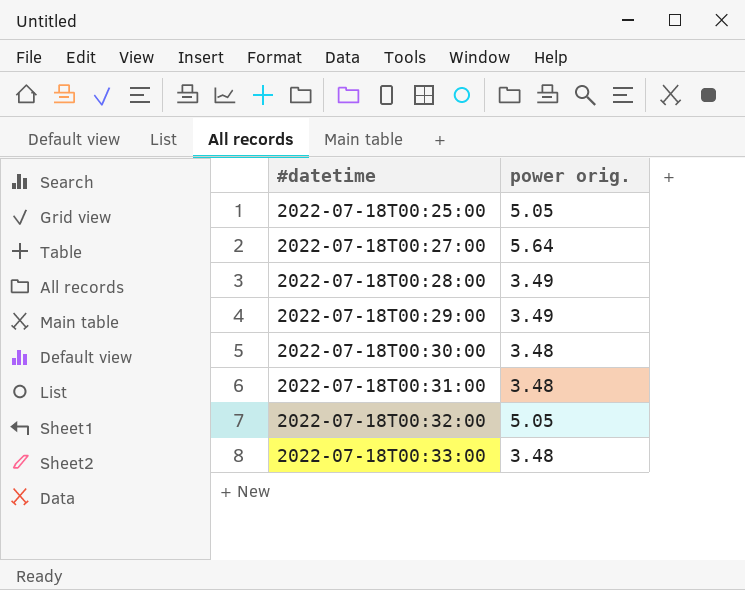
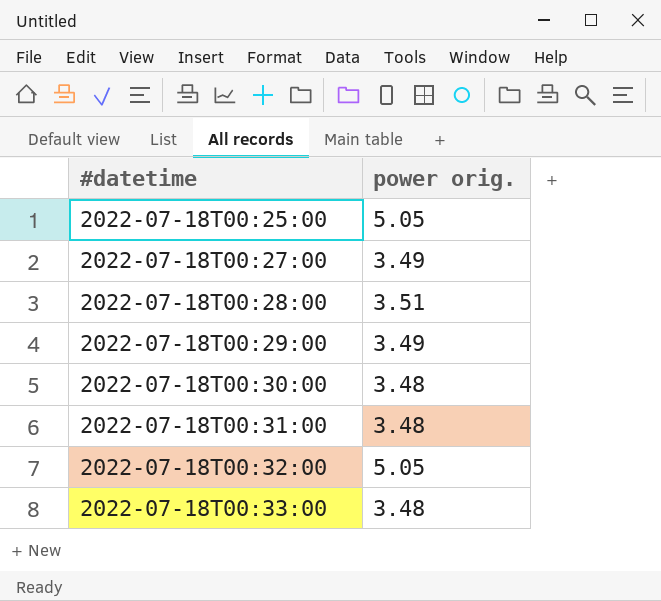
2022-07-18T00:27:00 | power orig.: 5.64 -> 3.49
2022-07-18T00:28:00 | power orig.: 3.49 -> 3.51

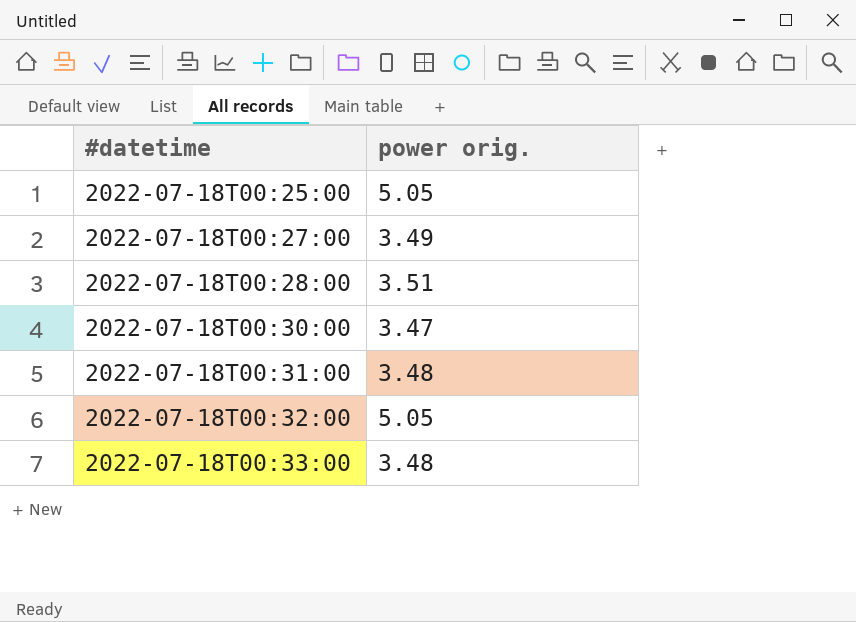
row 2022-07-18T00:29:00: 3.49 -> none
2022-07-18T00:30:00 | power orig.: 3.48 -> 3.47

